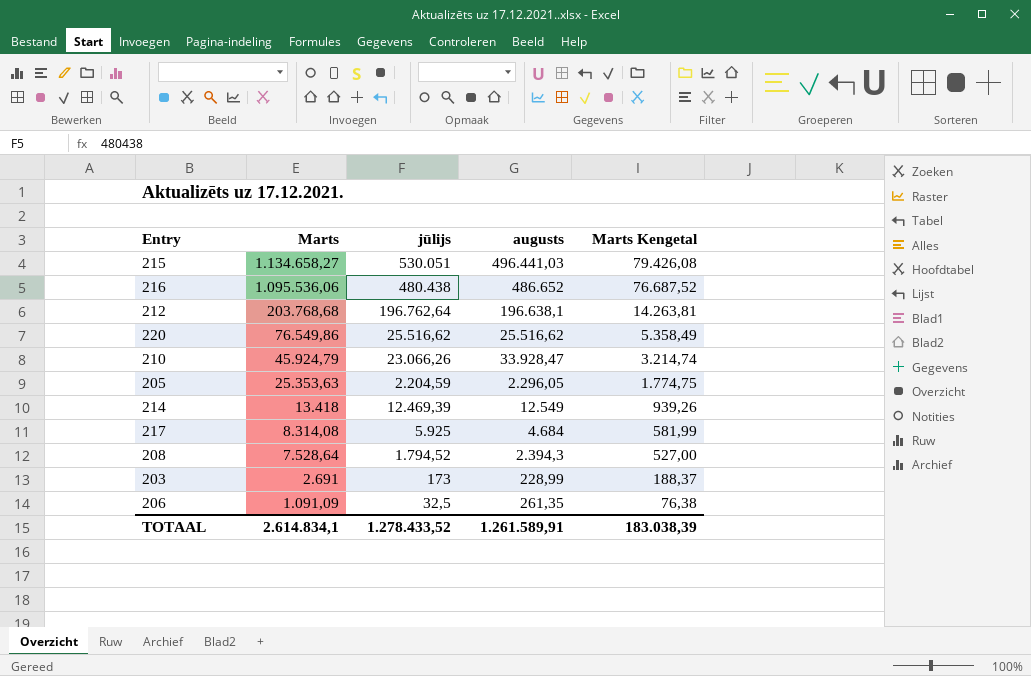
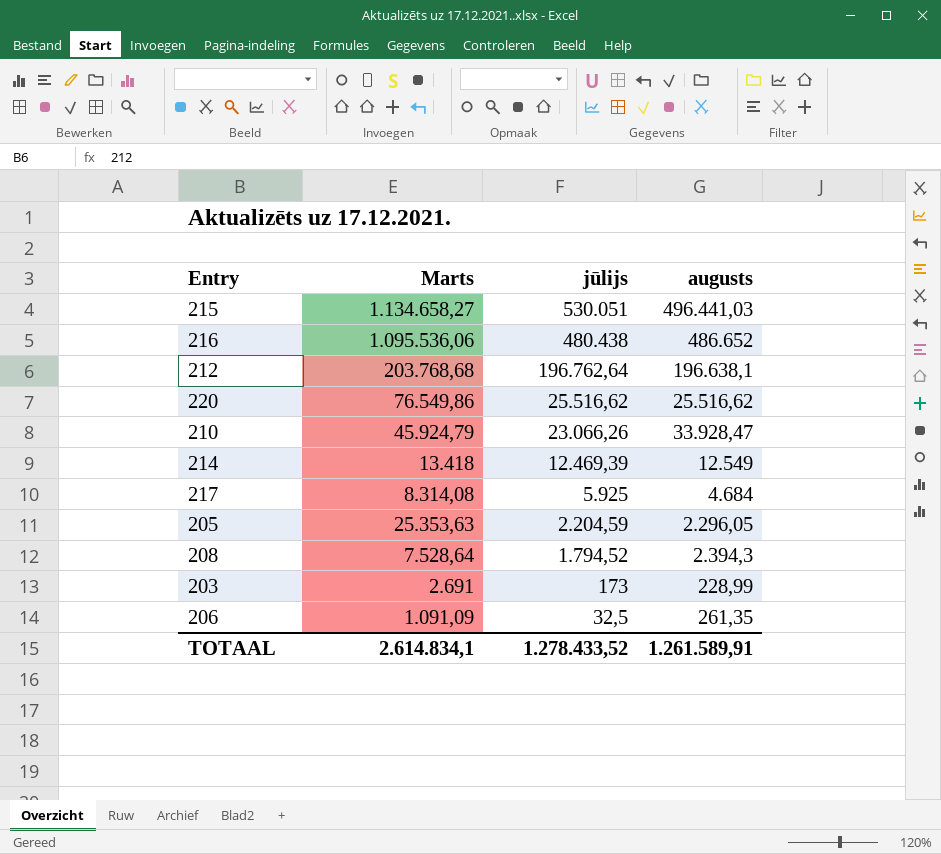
row order: Marts descending -> jūlijs descending
column Marts Kengetal | formula: [Marts] * 0,07 -> none

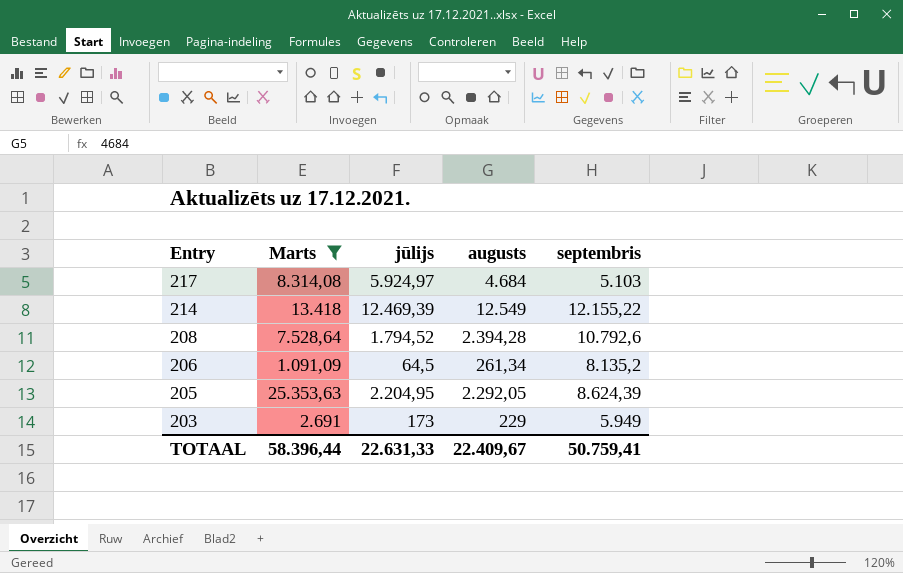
filter: none -> Marts <= 25.353,63
row order: jūlijs descending -> Entry descending
column septembris | position: none -> 5
217 | jūlijs: 5.925 -> 5.924,97
208 | augusts: 2.394,3 -> 2.394,28
206 | jūlijs: 32,5 -> 64,5
206 | augusts: 261,35 -> 261,34
205 | jūlijs: 2.204,59 -> 2.204,95
205 | augusts: 2.296,05 -> 2.292,05
203 | augusts: 228,99 -> 229
TOTAAL | Marts: 2.614.834,1 -> 58.396,44
TOTAAL | jūlijs: 1.278.433,52 -> 22.631,33
TOTAAL | augusts: 1.261.589,91 -> 22.409,67

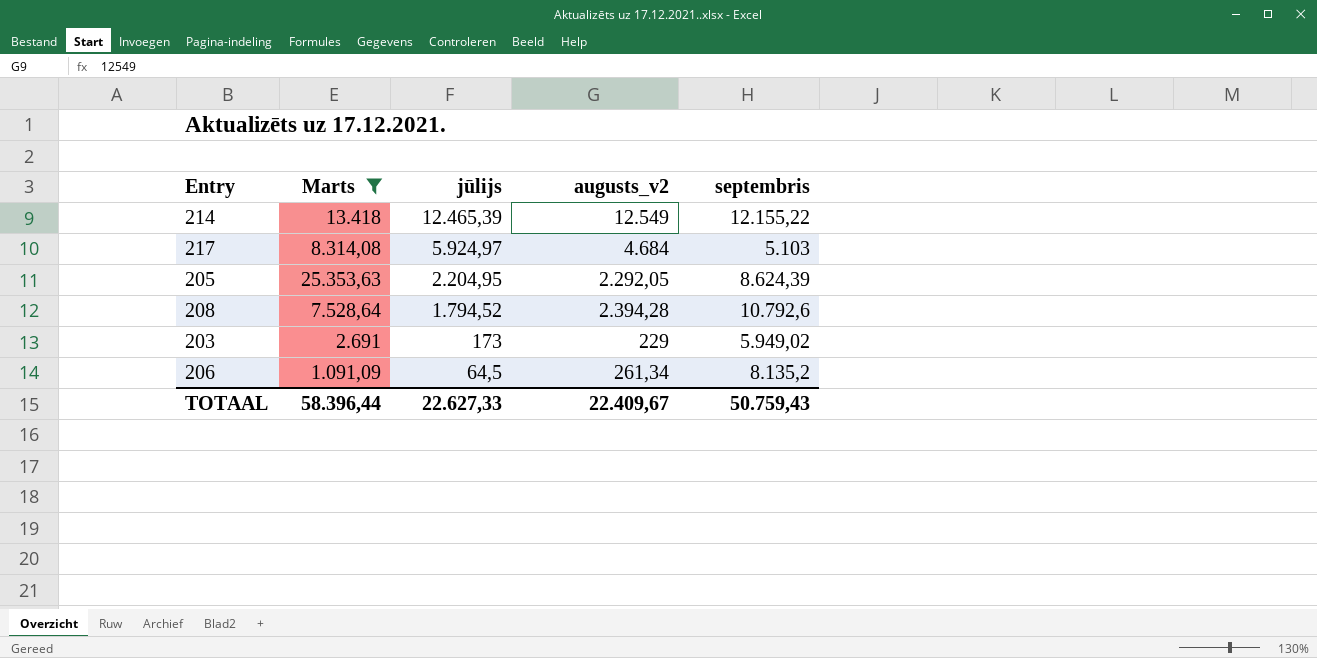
row order: Entry descending -> jūlijs descending
column name: augusts -> augusts_v2
214 | jūlijs: 12.469,39 -> 12.465,39
203 | septembris: 5.949 -> 5.949,02
TOTAAL | jūlijs: 22.631,33 -> 22.627,33
TOTAAL | septembris: 50.759,41 -> 50.759,43

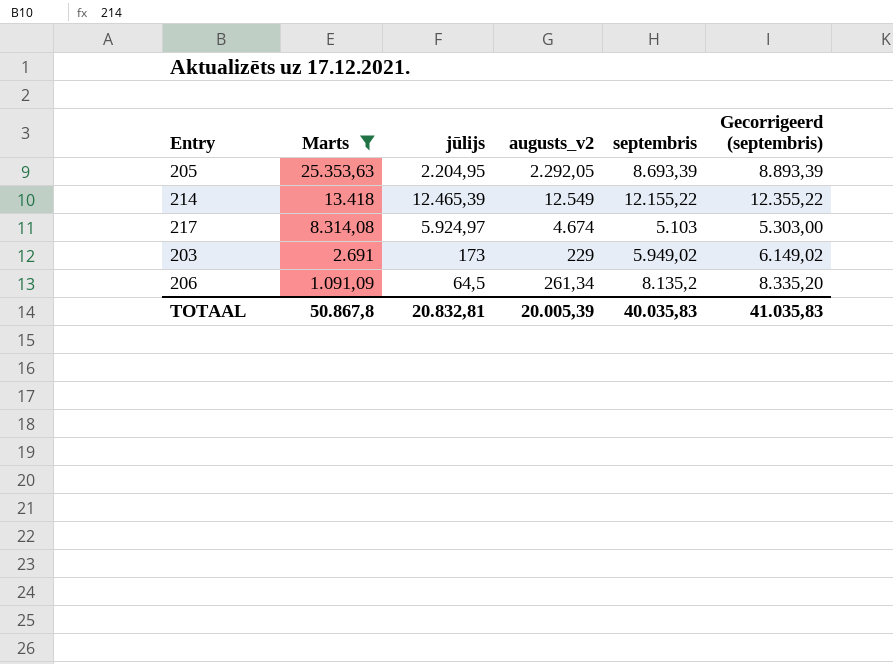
row order: jūlijs descending -> Marts descending
column Gecorrigeerd (septembris) | formula: none -> [septembris] + 200
row 208: 7.528,64 | 1.794,52 | 2.394,28 | 10.792,6 -> none
205 | septembris: 8.624,39 -> 8.693,39
217 | augusts_v2: 4.684 -> 4.674
TOTAAL | Marts: 58.396,44 -> 50.867,8
TOTAAL | jūlijs: 22.627,33 -> 20.832,81
TOTAAL | augusts_v2: 22.409,67 -> 20.005,39
TOTAAL | septembris: 50.759,43 -> 40.035,83

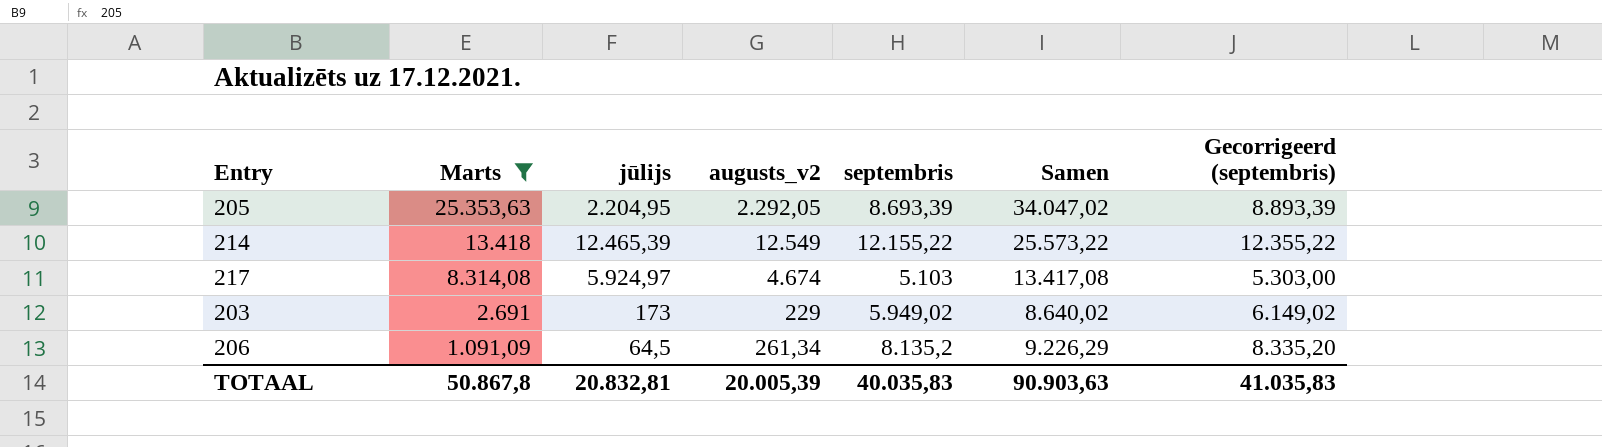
column Samen | formula: none -> [Marts] + [septembris]

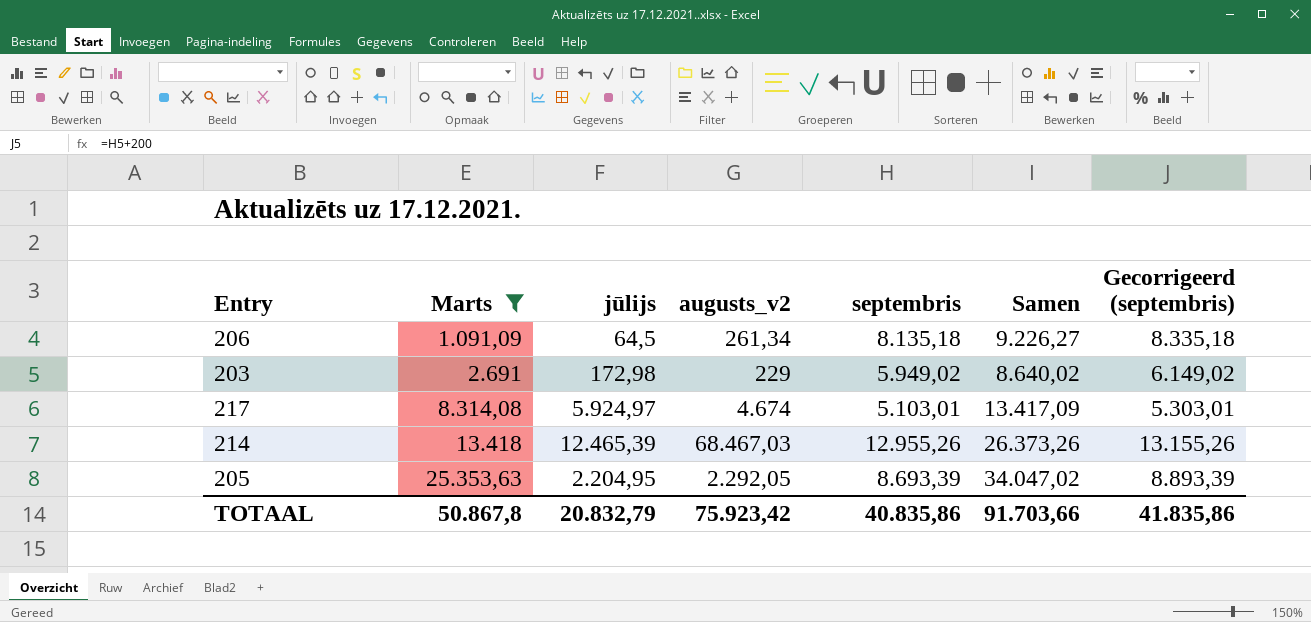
row order: Marts descending -> Marts ascending
206 | septembris: 8.135,2 -> 8.135,18
206 | Samen: 9.226,29 -> 9.226,27
206 | Gecorrigeerd (septembris): 8.335,20 -> 8.335,18
203 | jūlijs: 173 -> 172,98
217 | septembris: 5.103 -> 5.103,01
217 | Samen: 13.417,08 -> 13.417,09
217 | Gecorrigeerd (septembris): 5.303,00 -> 5.303,01
214 | augusts_v2: 12.549 -> 68.467,03
214 | septembris: 12.155,22 -> 12.955,26
214 | Samen: 25.573,22 -> 26.373,26
214 | Gecorrigeerd (septembris): 12.355,22 -> 13.155,26
TOTAAL | jūlijs: 20.832,81 -> 20.832,79
TOTAAL | augusts_v2: 20.005,39 -> 75.923,42
TOTAAL | septembris: 40.035,83 -> 40.835,86
TOTAAL | Samen: 90.903,63 -> 91.703,66
TOTAAL | Gecorrigeerd (septembris): 41.035,83 -> 41.835,86

